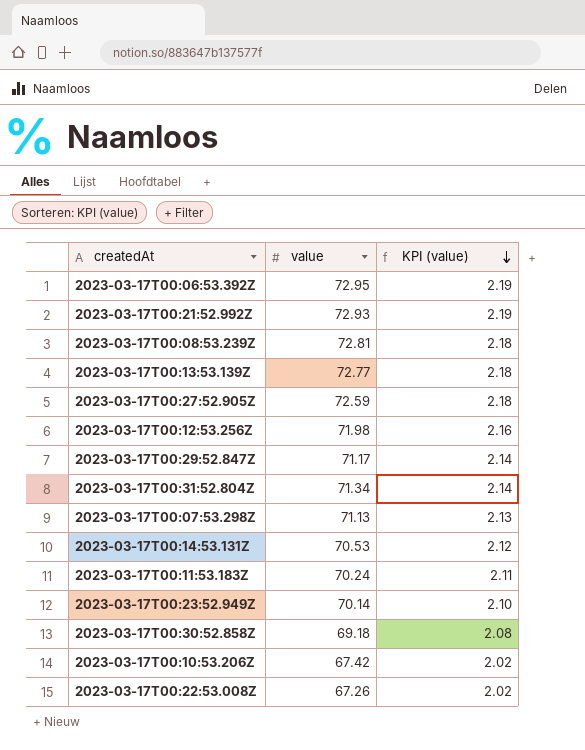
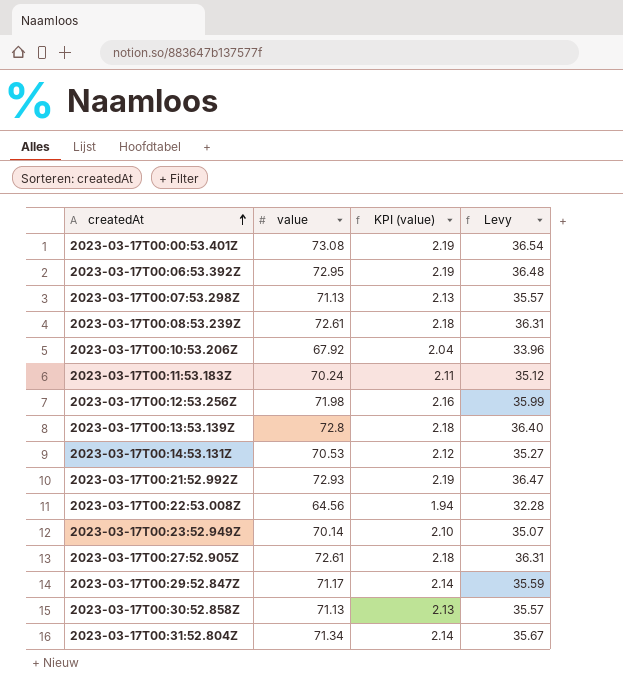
row order: KPI (value) descending -> createdAt ascending
column Levy | formula: none -> [value] * 0.5
row 2023-03-17T00:00:53.401Z: none -> 73.08 | 2.19 | 36.54
2023-03-17T00:08:53.239Z | value: 72.81 -> 72.61
2023-03-17T00:10:53.206Z | value: 67.42 -> 67.92
2023-03-17T00:10:53.206Z | KPI (value): 2.02 -> 2.04
2023-03-17T00:13:53.139Z | value: 72.77 -> 72.8
2023-03-17T00:22:53.008Z | value: 67.26 -> 64.56
2023-03-17T00:22:53.008Z | KPI (value): 2.02 -> 1.94
2023-03-17T00:27:52.905Z | value: 72.59 -> 72.61
2023-03-17T00:30:52.858Z | value: 69.18 -> 71.13
2023-03-17T00:30:52.858Z | KPI (value): 2.08 -> 2.13

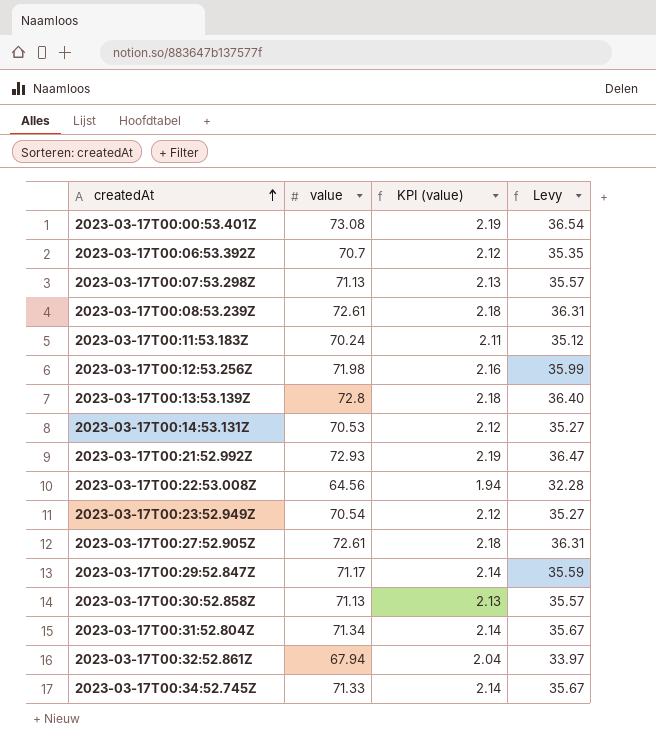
row 2023-03-17T00:10:53.206Z: 67.92 | 2.04 | 33.96 -> none
2023-03-17T00:06:53.392Z | value: 72.95 -> 70.7
2023-03-17T00:06:53.392Z | KPI (value): 2.19 -> 2.12
2023-03-17T00:06:53.392Z | Levy: 36.48 -> 35.35
2023-03-17T00:23:52.949Z | value: 70.14 -> 70.54
2023-03-17T00:23:52.949Z | KPI (value): 2.10 -> 2.12
2023-03-17T00:23:52.949Z | Levy: 35.07 -> 35.27
row 2023-03-17T00:32:52.861Z: none -> 67.94 | 2.04 | 33.97
row 2023-03-17T00:34:52.745Z: none -> 71.33 | 2.14 | 35.67

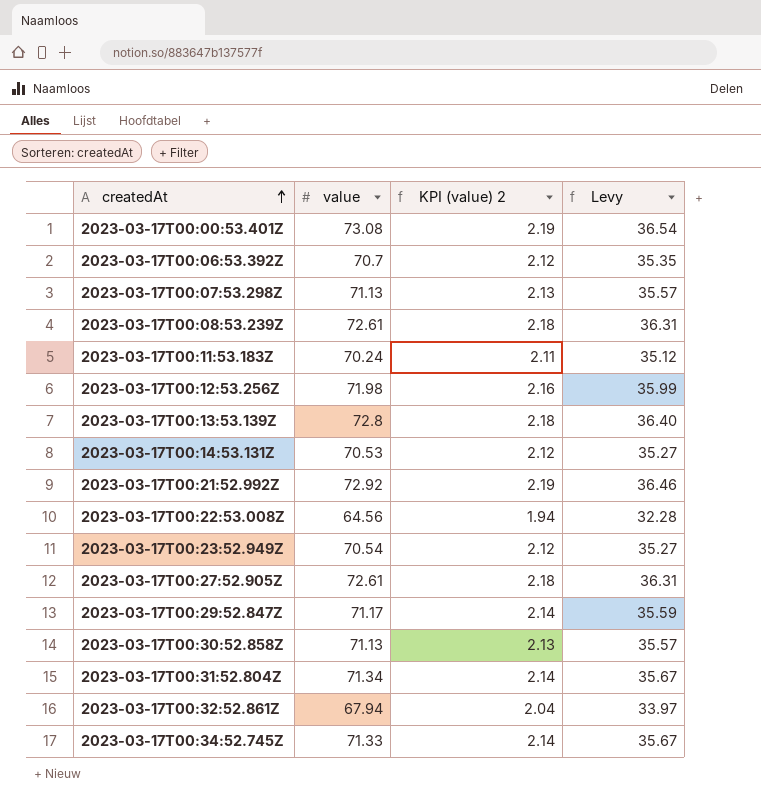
column name: KPI (value) -> KPI (value) 2
2023-03-17T00:21:52.992Z | value: 72.93 -> 72.92
2023-03-17T00:21:52.992Z | Levy: 36.47 -> 36.46

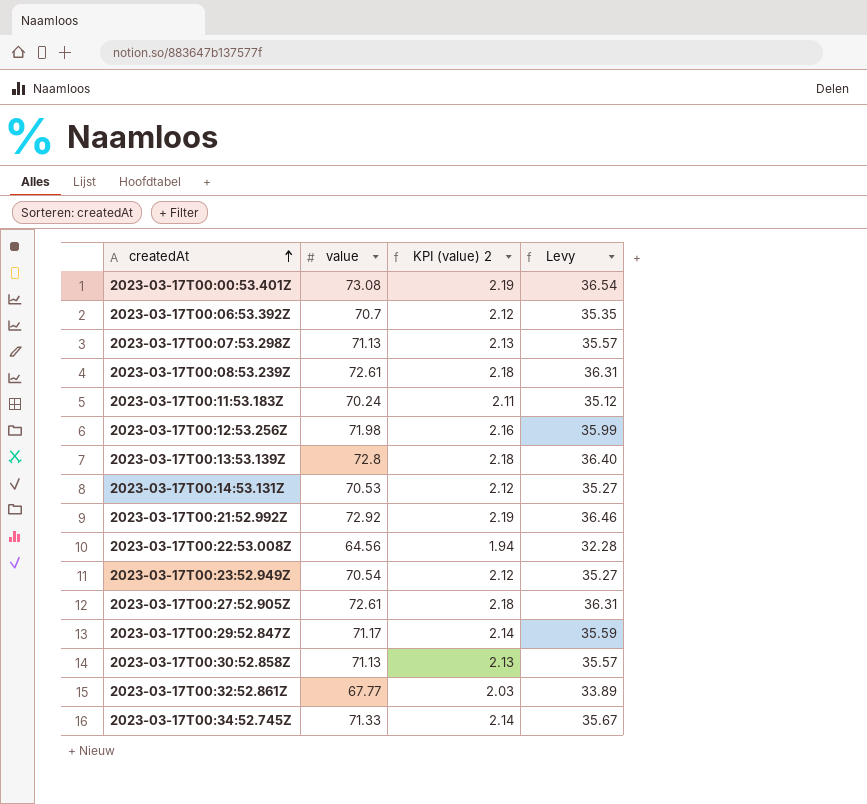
row 2023-03-17T00:31:52.804Z: 71.34 | 2.14 | 35.67 -> none
2023-03-17T00:32:52.861Z | value: 67.94 -> 67.77
2023-03-17T00:32:52.861Z | KPI (value) 2: 2.04 -> 2.03
2023-03-17T00:32:52.861Z | Levy: 33.97 -> 33.89

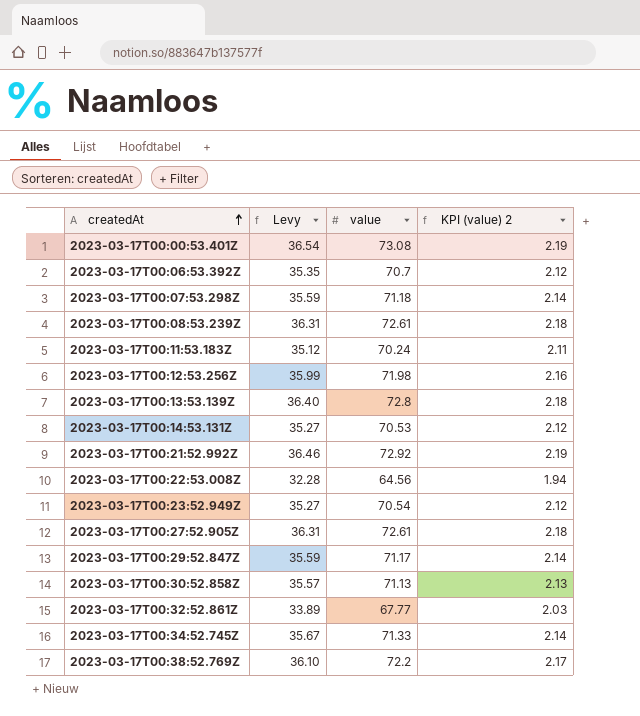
column Levy | position: 4 -> 2
2023-03-17T00:07:53.298Z | Levy: 35.57 -> 35.59
2023-03-17T00:07:53.298Z | value: 71.13 -> 71.18
2023-03-17T00:07:53.298Z | KPI (value) 2: 2.13 -> 2.14
row 2023-03-17T00:38:52.769Z: none -> 36.10 | 72.2 | 2.17

